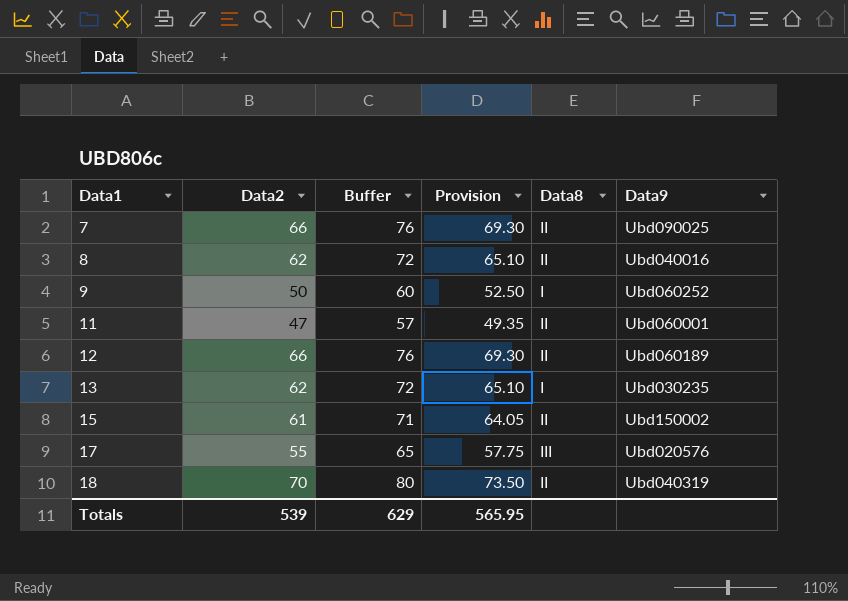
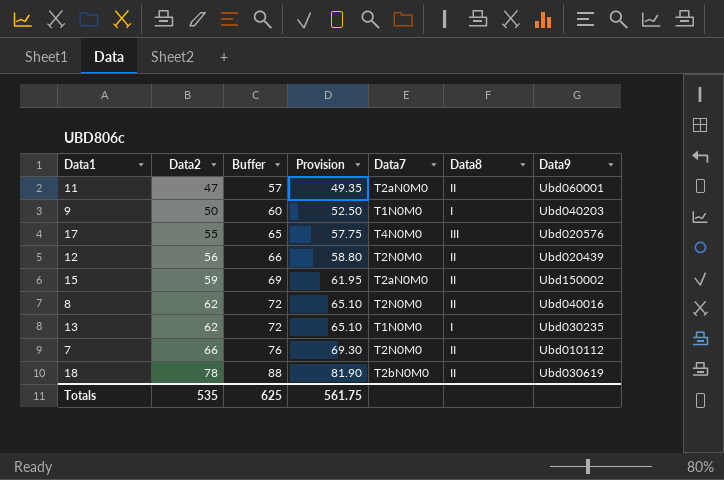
row order: Data1 ascending -> Data2 ascending
column Data7 | position: none -> 5
9 | Data9: Ubd060252 -> Ubd040203
12 | Data2: 66 -> 56
12 | Buffer: 76 -> 66
12 | Provision: 69.30 -> 58.80
12 | Data9: Ubd060189 -> Ubd020439
15 | Data2: 61 -> 59
15 | Buffer: 71 -> 69
15 | Provision: 64.05 -> 61.95
7 | Data9: Ubd090025 -> Ubd010112
18 | Data2: 70 -> 78
18 | Buffer: 80 -> 88
18 | Provision: 73.50 -> 81.90
18 | Data9: Ubd040319 -> Ubd030619
Totals | Data2: 539 -> 535
Totals | Buffer: 629 -> 625
Totals | Provision: 565.95 -> 561.75

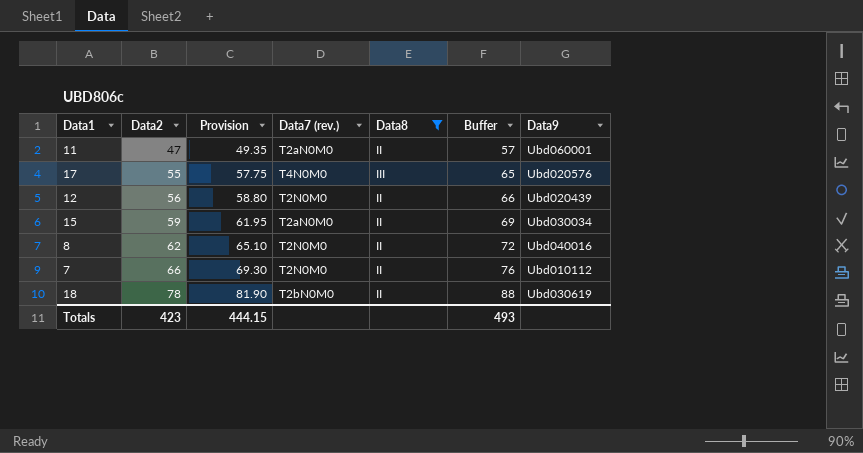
filter: none -> Data8 != I
column name: Data7 -> Data7 (rev.)
column Buffer | position: 3 -> 6
15 | Data9: Ubd150002 -> Ubd030034
Totals | Data2: 535 -> 423
Totals | Provision: 561.75 -> 444.15
Totals | Buffer: 625 -> 493

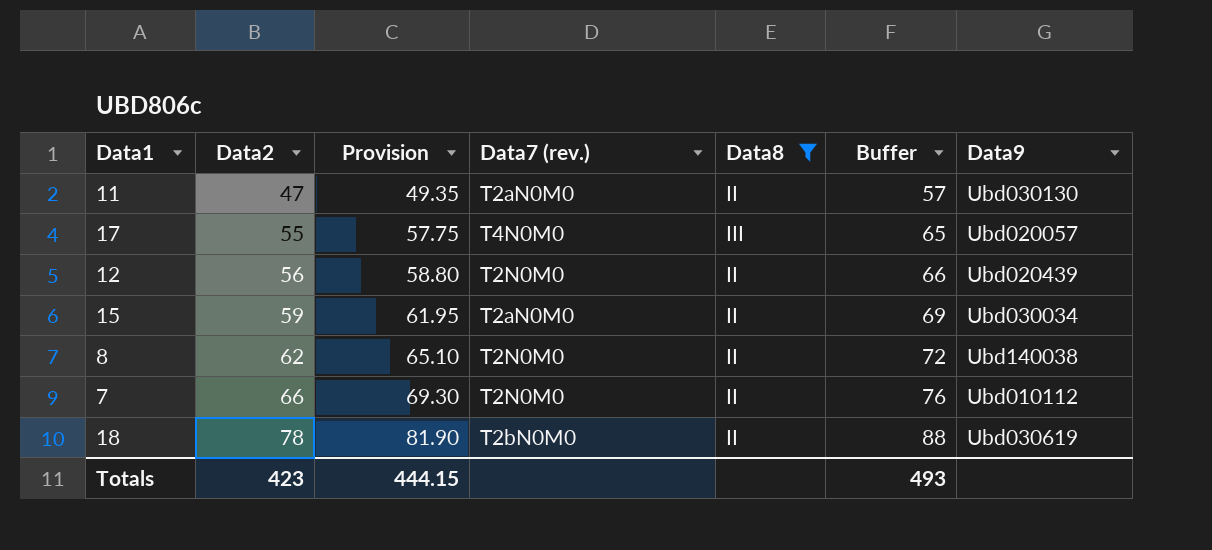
11 | Data9: Ubd060001 -> Ubd030130
17 | Data9: Ubd020576 -> Ubd020057
8 | Data9: Ubd040016 -> Ubd140038

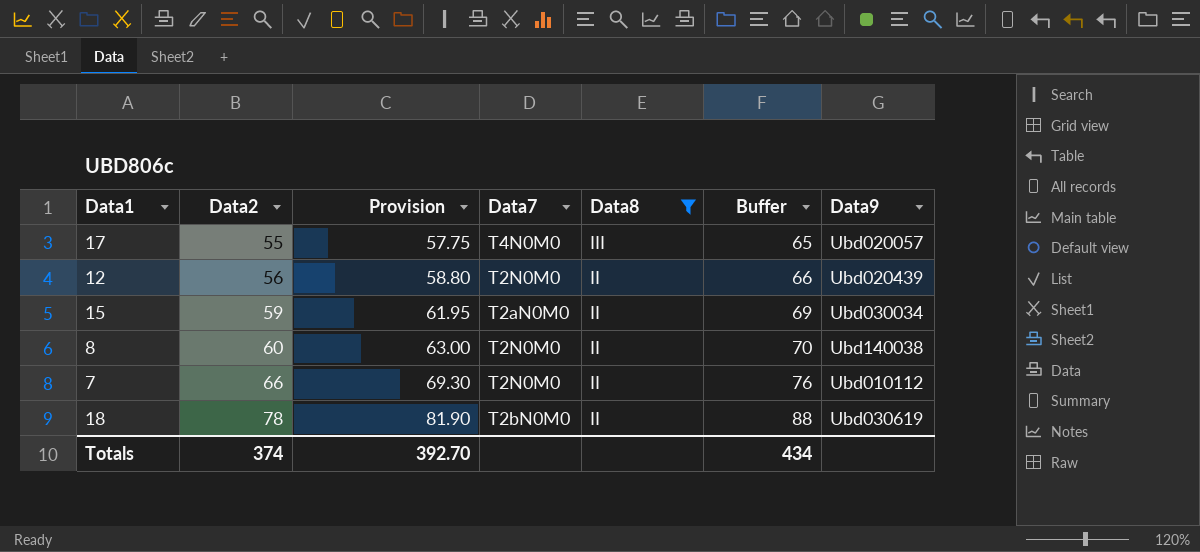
column name: Data7 (rev.) -> Data7
row 11: 47 | 49.35 | T2aN0M0 | II | 57 | Ubd030130 -> none
8 | Data2: 62 -> 60
8 | Provision: 65.10 -> 63.00
8 | Buffer: 72 -> 70
Totals | Data2: 423 -> 374
Totals | Provision: 444.15 -> 392.70
Totals | Buffer: 493 -> 434

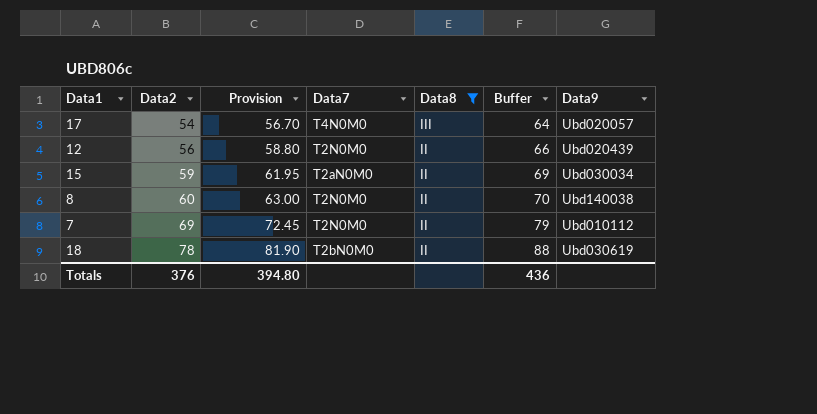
17 | Data2: 55 -> 54
17 | Provision: 57.75 -> 56.70
17 | Buffer: 65 -> 64
7 | Data2: 66 -> 69
7 | Provision: 69.30 -> 72.45
7 | Buffer: 76 -> 79
Totals | Data2: 374 -> 376
Totals | Provision: 392.70 -> 394.80
Totals | Buffer: 434 -> 436

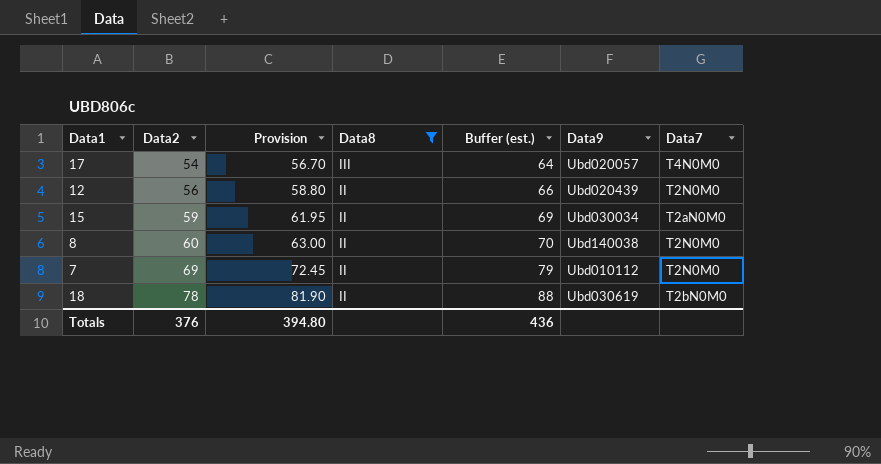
column name: Buffer -> Buffer (est.)
column Data7 | position: 4 -> 7

